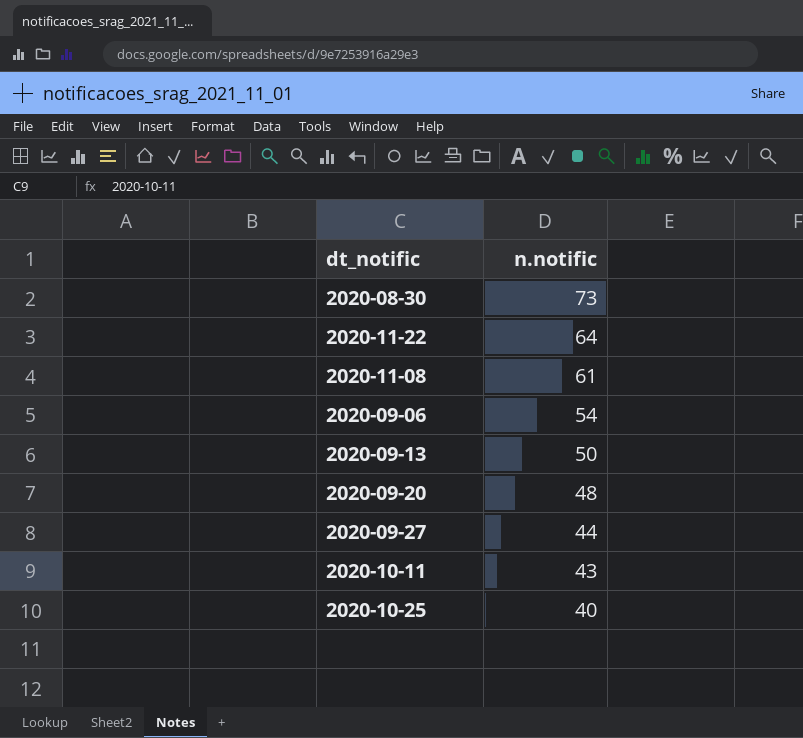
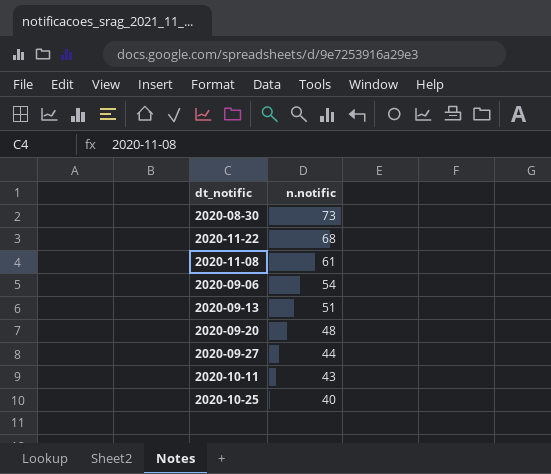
2020-11-22 | n.notific: 64 -> 68
2020-09-13 | n.notific: 50 -> 51

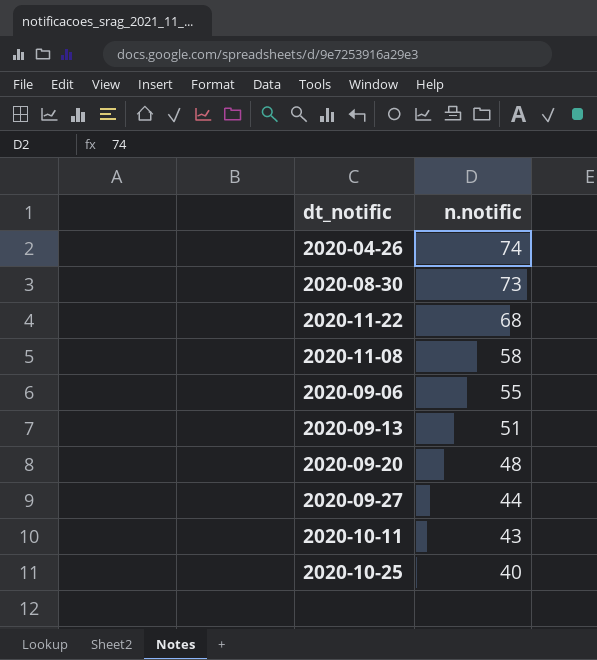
row 2020-04-26: none -> 74
2020-11-08 | n.notific: 61 -> 58
2020-09-06 | n.notific: 54 -> 55

